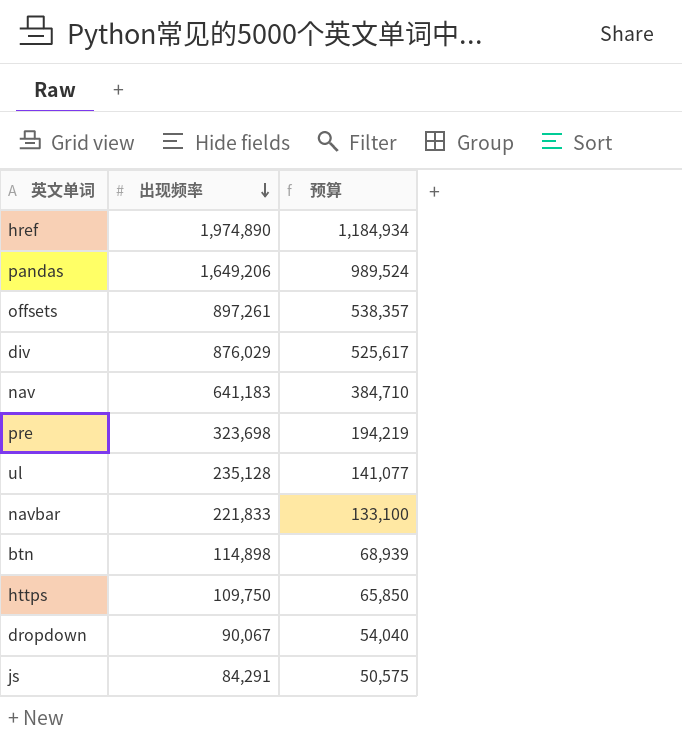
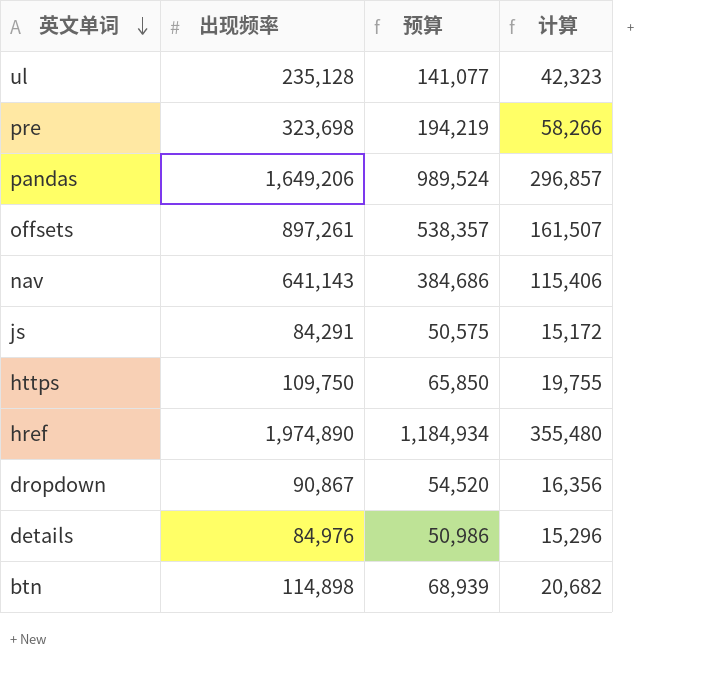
row order: 出现频率 descending -> 英文单词 descending
column 计算 | formula: none -> [出现频率] * 0.18
row div: 876,029 | 525,617 -> none
row navbar: 221,833 | 133,100 -> none
nav | 出现频率: 641,183 -> 641,143
nav | 预算: 384,710 -> 384,686
dropdown | 出现频率: 90,067 -> 90,867
dropdown | 预算: 54,040 -> 54,520
row details: none -> 84,976 | 50,986 | 15,296

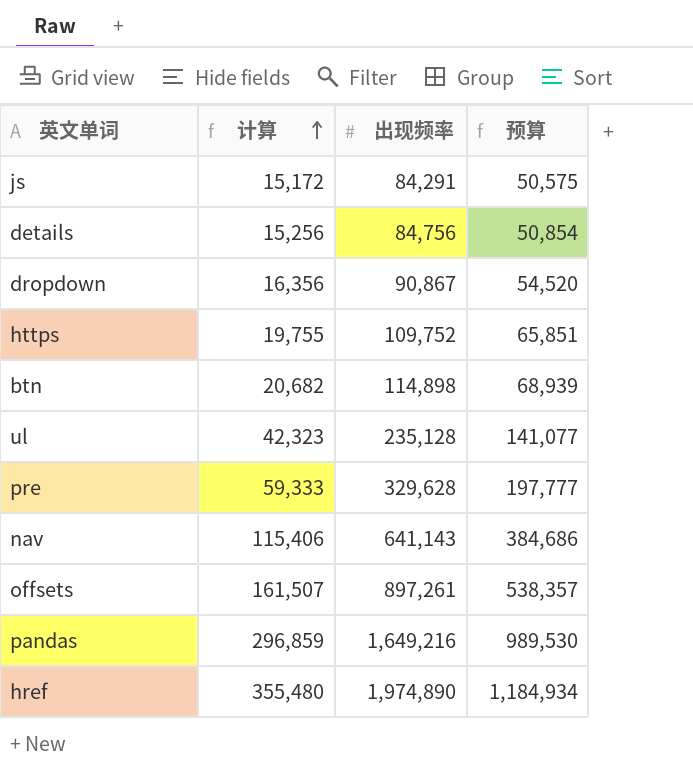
row order: 英文单词 descending -> 计算 ascending
column 计算 | position: 4 -> 2
details | 计算: 15,296 -> 15,256
details | 出现频率: 84,976 -> 84,756
details | 预算: 50,986 -> 50,854
https | 出现频率: 109,750 -> 109,752
https | 预算: 65,850 -> 65,851
pre | 计算: 58,266 -> 59,333
pre | 出现频率: 323,698 -> 329,628
pre | 预算: 194,219 -> 197,777
pandas | 计算: 296,857 -> 296,859
pandas | 出现频率: 1,649,206 -> 1,649,216
pandas | 预算: 989,524 -> 989,530

